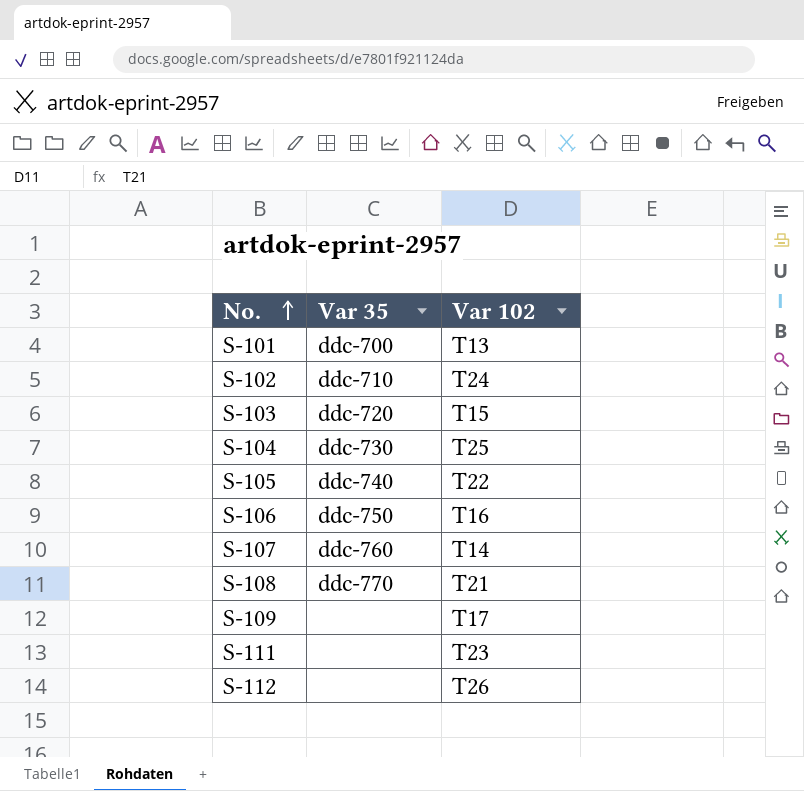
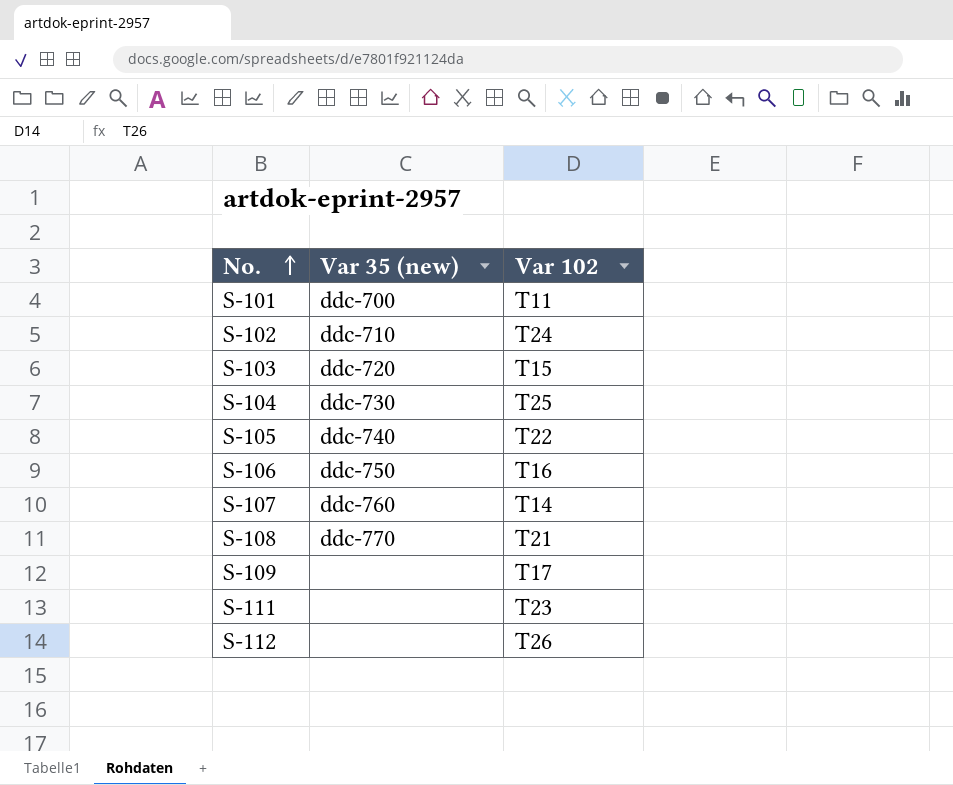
column name: Var 35 -> Var 35 (new)
S-101 | Var 102: T13 -> T11

